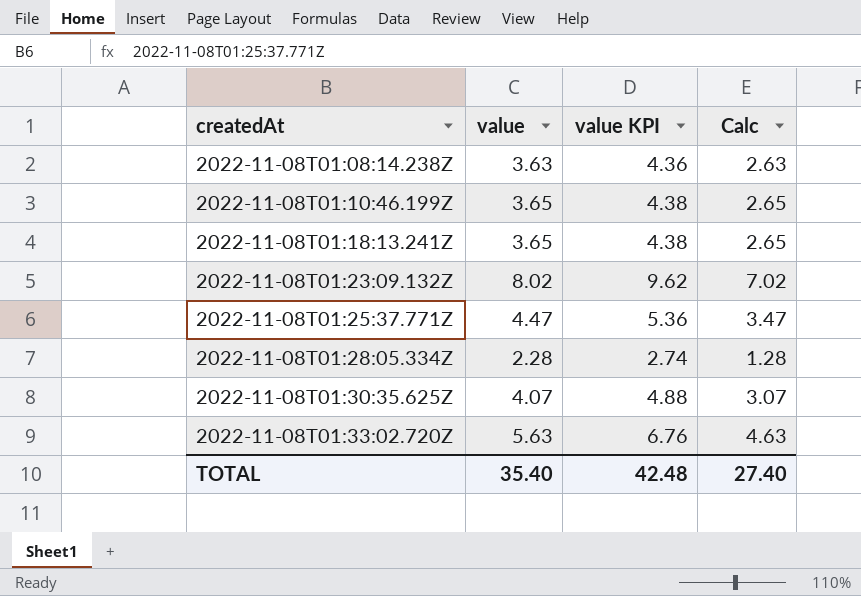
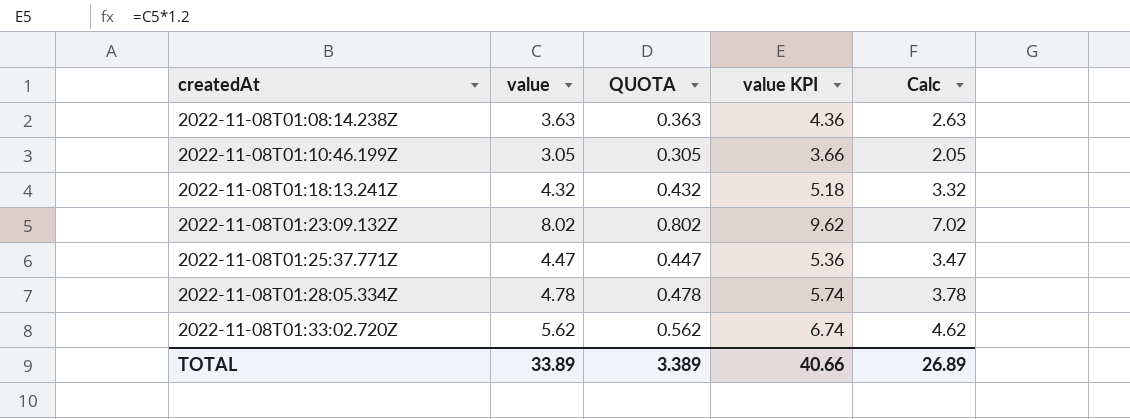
column QUOTA | formula: none -> [value] * 0.1
row 2022-11-08T01:30:35.625Z: 4.07 | 4.88 | 3.07 -> none
2022-11-08T01:10:46.199Z | value: 3.65 -> 3.05
2022-11-08T01:10:46.199Z | value KPI: 4.38 -> 3.66
2022-11-08T01:10:46.199Z | Calc: 2.65 -> 2.05
2022-11-08T01:18:13.241Z | value: 3.65 -> 4.32
2022-11-08T01:18:13.241Z | value KPI: 4.38 -> 5.18
2022-11-08T01:18:13.241Z | Calc: 2.65 -> 3.32
2022-11-08T01:28:05.334Z | value: 2.28 -> 4.78
2022-11-08T01:28:05.334Z | value KPI: 2.74 -> 5.74
2022-11-08T01:28:05.334Z | Calc: 1.28 -> 3.78
2022-11-08T01:33:02.720Z | value: 5.63 -> 5.62
2022-11-08T01:33:02.720Z | value KPI: 6.76 -> 6.74
2022-11-08T01:33:02.720Z | Calc: 4.63 -> 4.62
TOTAL | value: 35.40 -> 33.89
TOTAL | value KPI: 42.48 -> 40.66
TOTAL | Calc: 27.40 -> 26.89

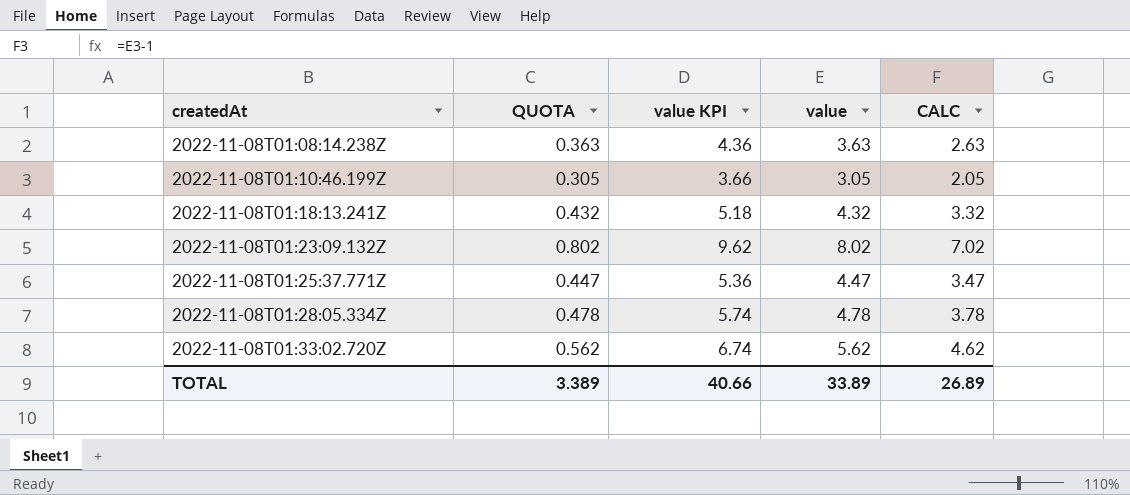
column value | position: 2 -> 4
column name: Calc -> CALC

